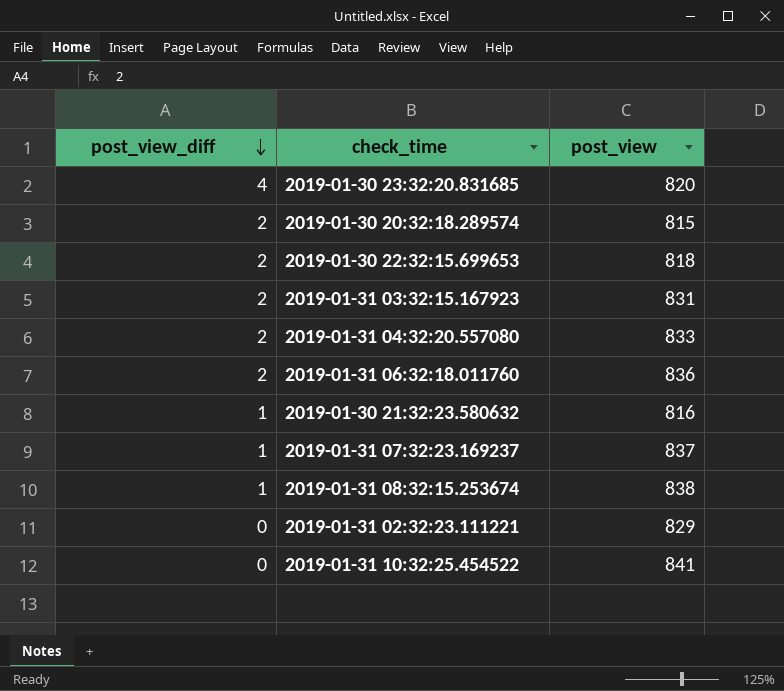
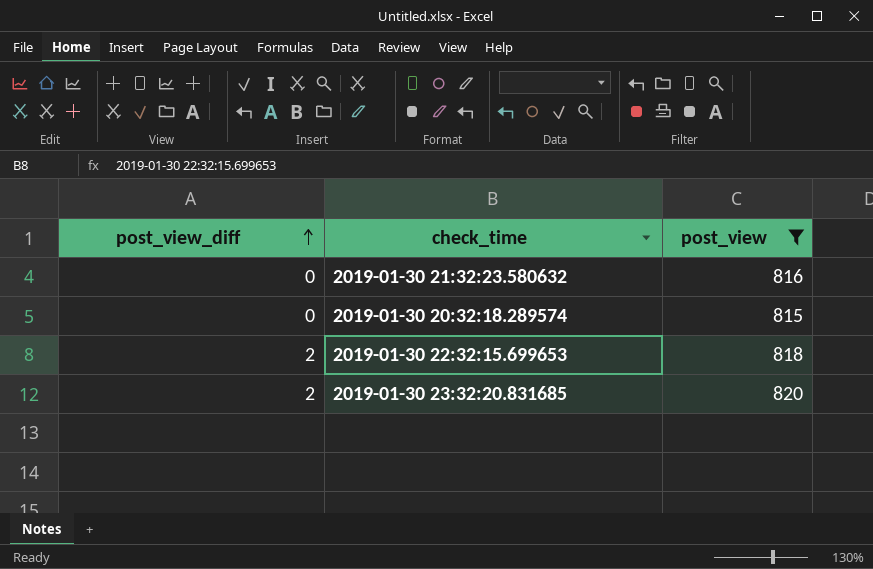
filter: none -> post_view <= 820
row order: post_view_diff descending -> post_view_diff ascending
2019-01-30 21:32:23.580632 | post_view_diff: 1 -> 0
2019-01-30 20:32:18.289574 | post_view_diff: 2 -> 0
2019-01-30 23:32:20.831685 | post_view_diff: 4 -> 2

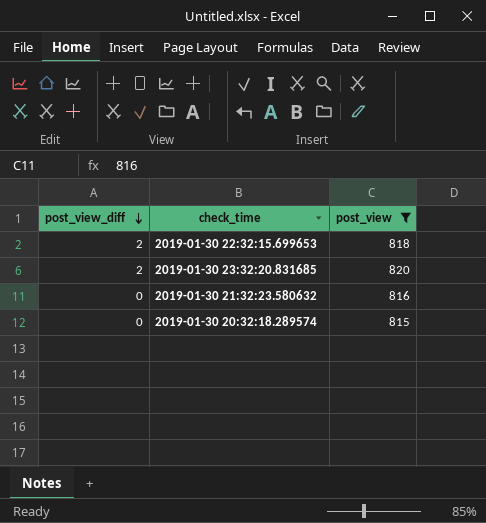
row order: post_view_diff ascending -> post_view_diff descending

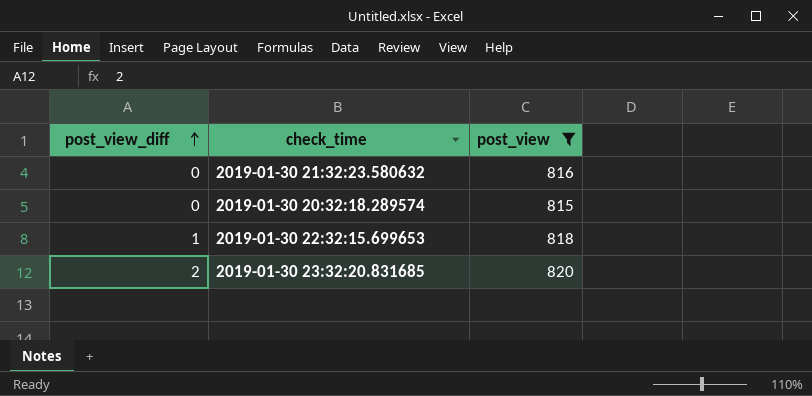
row order: post_view_diff descending -> post_view_diff ascending
2019-01-30 22:32:15.699653 | post_view_diff: 2 -> 1

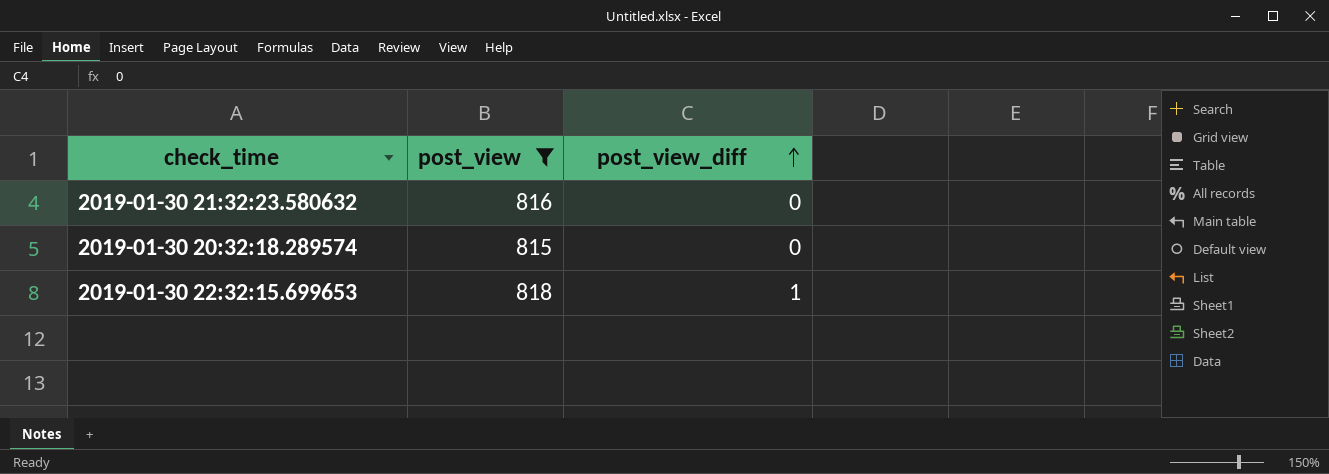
column post_view_diff | position: 1 -> 3
row 2019-01-30 23:32:20.831685: 2 | 820 -> none

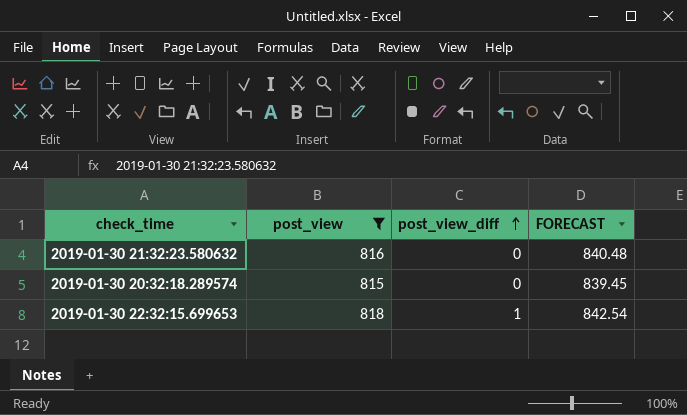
column FORECAST | formula: none -> [post_view] * 1.03

